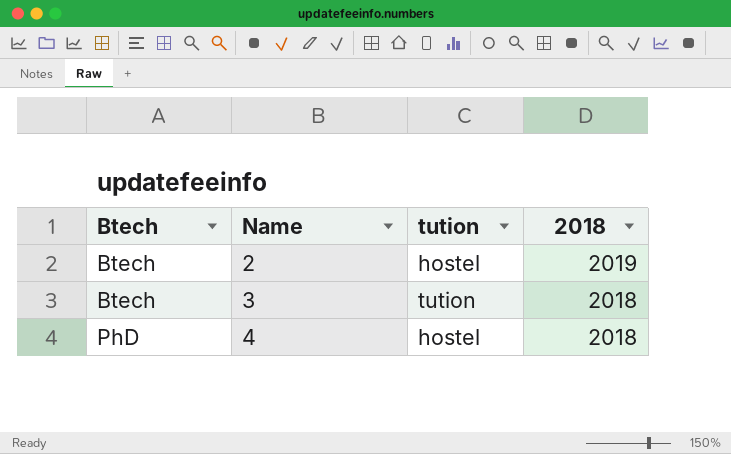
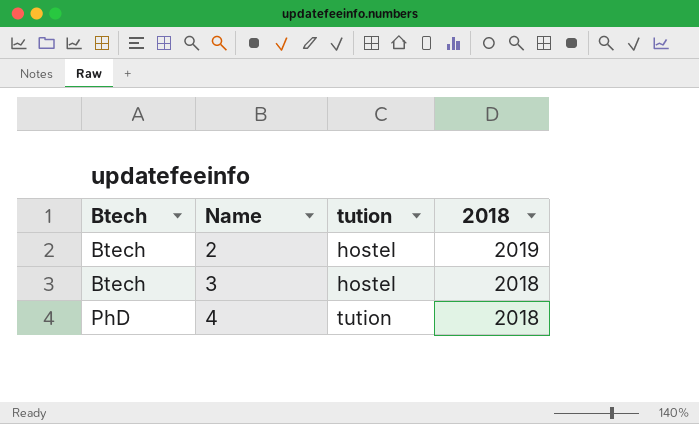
3 | tution: tution -> hostel
4 | tution: hostel -> tution

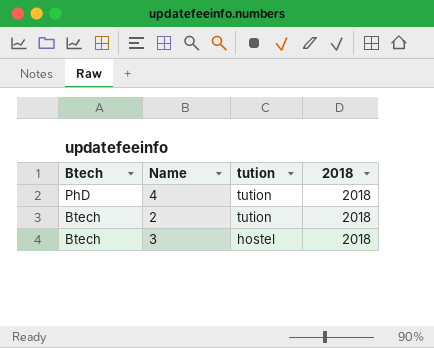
row order: Btech ascending -> Btech descending
2 | tution: hostel -> tution
2 | 2018: 2019 -> 2018

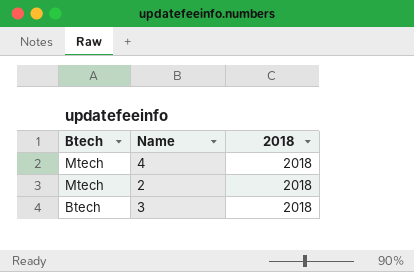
column tution | position: 3 -> none
4 | Btech: PhD -> Mtech
2 | Btech: Btech -> Mtech

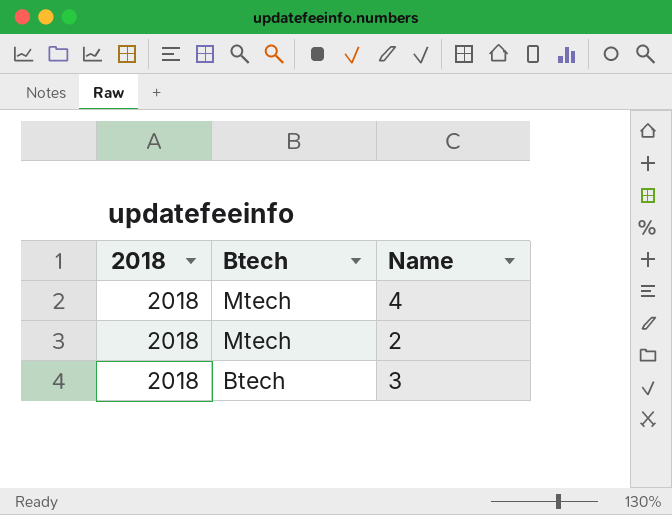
column 2018 | position: 3 -> 1

